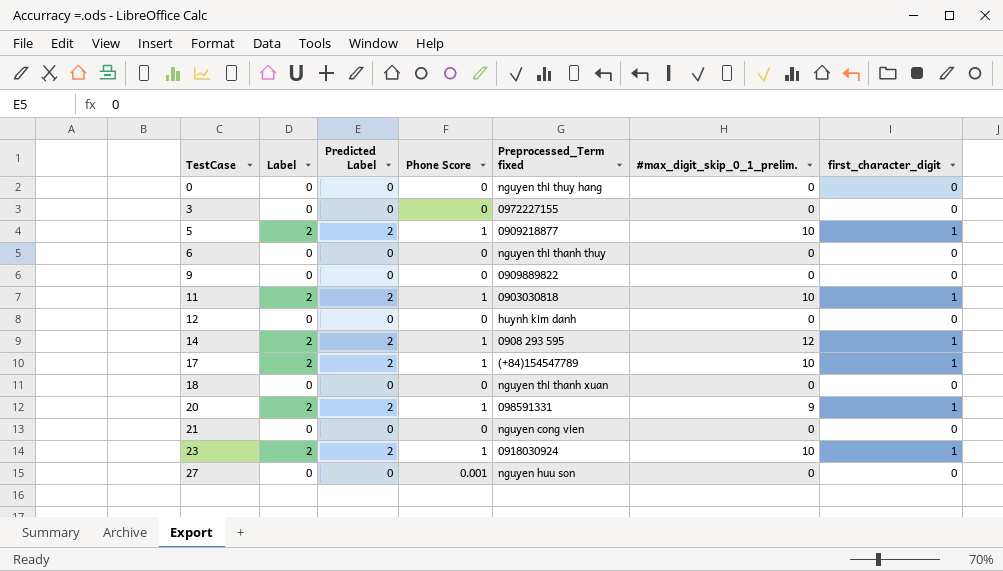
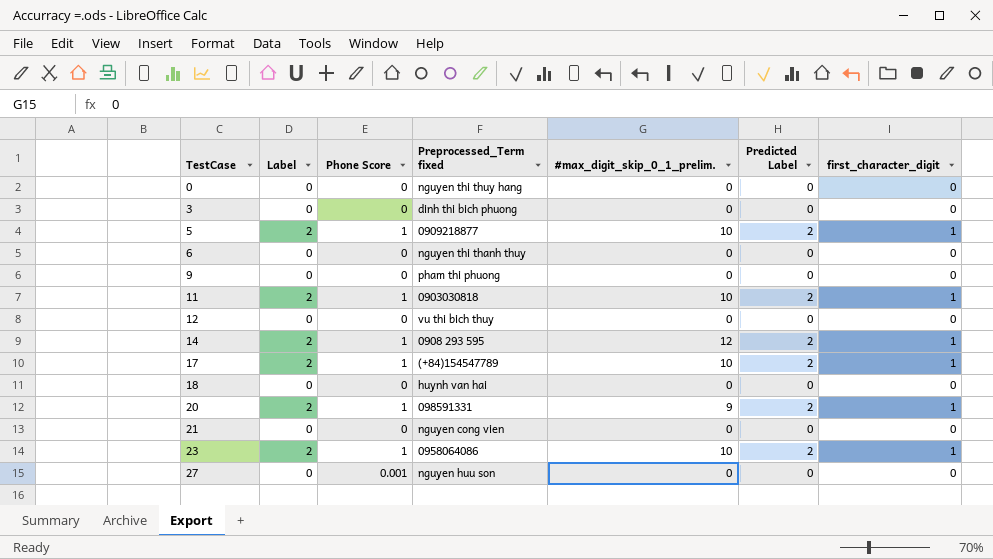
column Predicted Label | position: 3 -> 6
3 | Preprocessed_Term fixed: 0972227155 -> dinh thi bich phuong
9 | Preprocessed_Term fixed: 0909889822 -> pham thi phuong
12 | Preprocessed_Term fixed: huynh kim danh -> vu thi bich thuy
18 | Preprocessed_Term fixed: nguyen thi thanh xuan -> huynh van hai
23 | Preprocessed_Term fixed: 0918030924 -> 0958064086

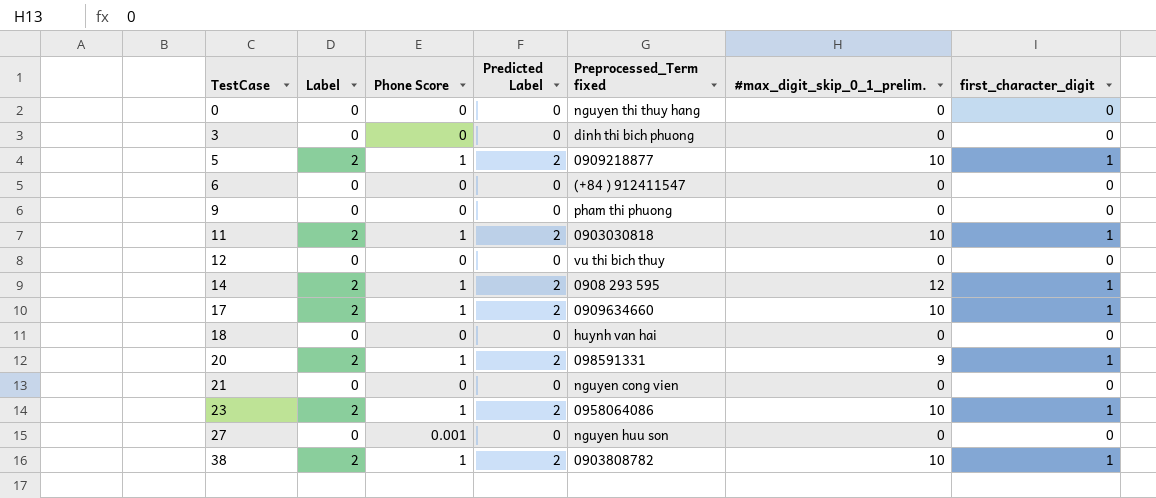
column Predicted Label | position: 6 -> 4
6 | Preprocessed_Term fixed: nguyen thi thanh thuy -> (+84 ) 912411547
17 | Preprocessed_Term fixed: (+84)154547789 -> 0909634660
row 38: none -> 2 | 1 | 2 | 0903808782 | 10 | 1

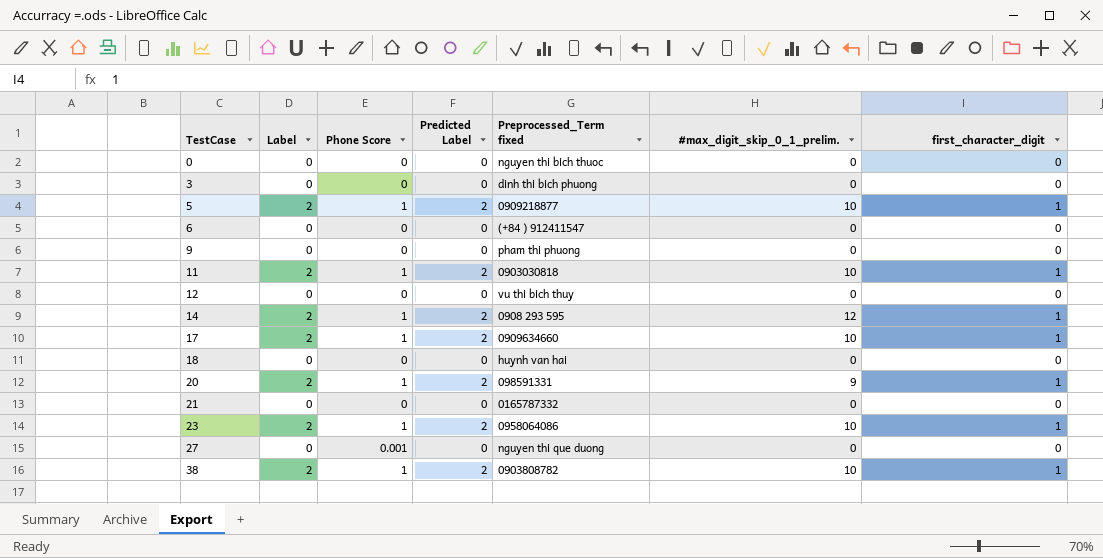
0 | Preprocessed_Term fixed: nguyen thi thuy hang -> nguyen thi bich thuoc
21 | Preprocessed_Term fixed: nguyen cong vien -> 0165787332
27 | Preprocessed_Term fixed: nguyen huu son -> nguyen thi que duong

